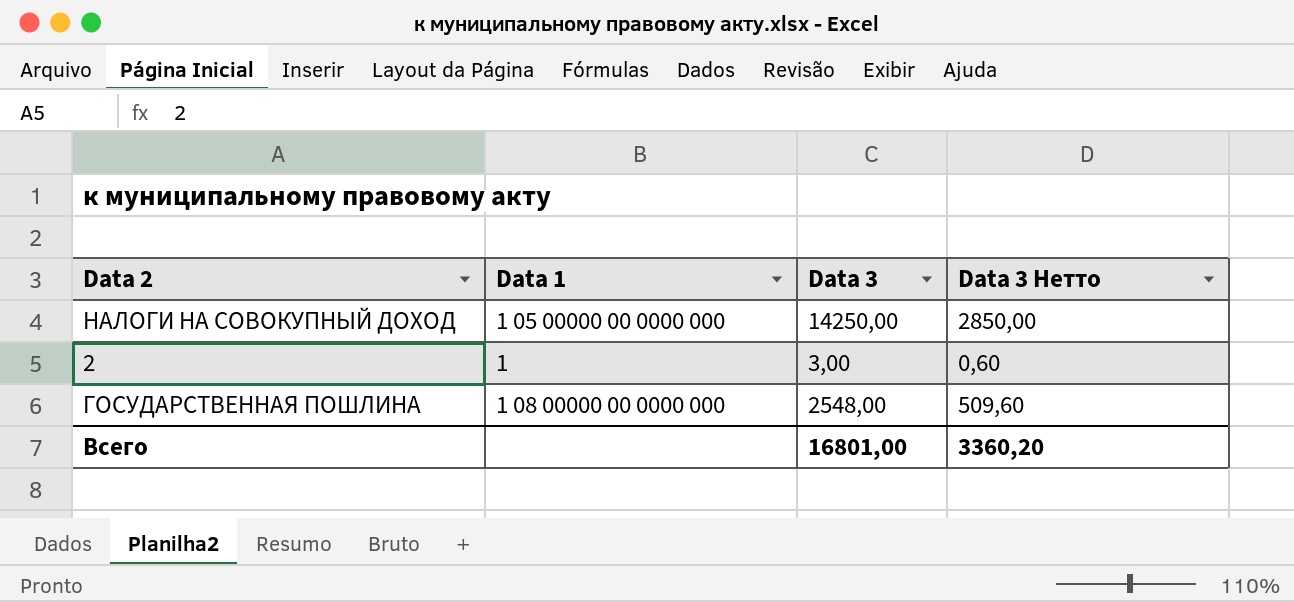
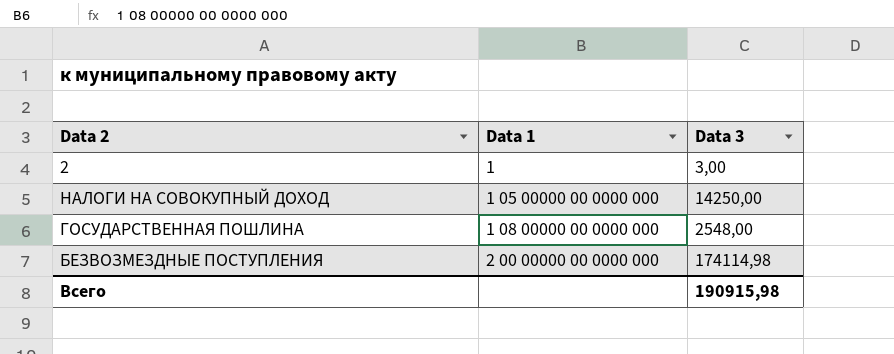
row order: none -> Data 1 ascending
column Data 3 Нетто | formula: [Data 3] * 0,2 -> none
row БЕЗВОЗМЕЗДНЫЕ ПОСТУПЛЕНИЯ: none -> 2 00 00000 00 0000 000 | 174114,98
Всего | Data 3: 16801,00 -> 190915,98

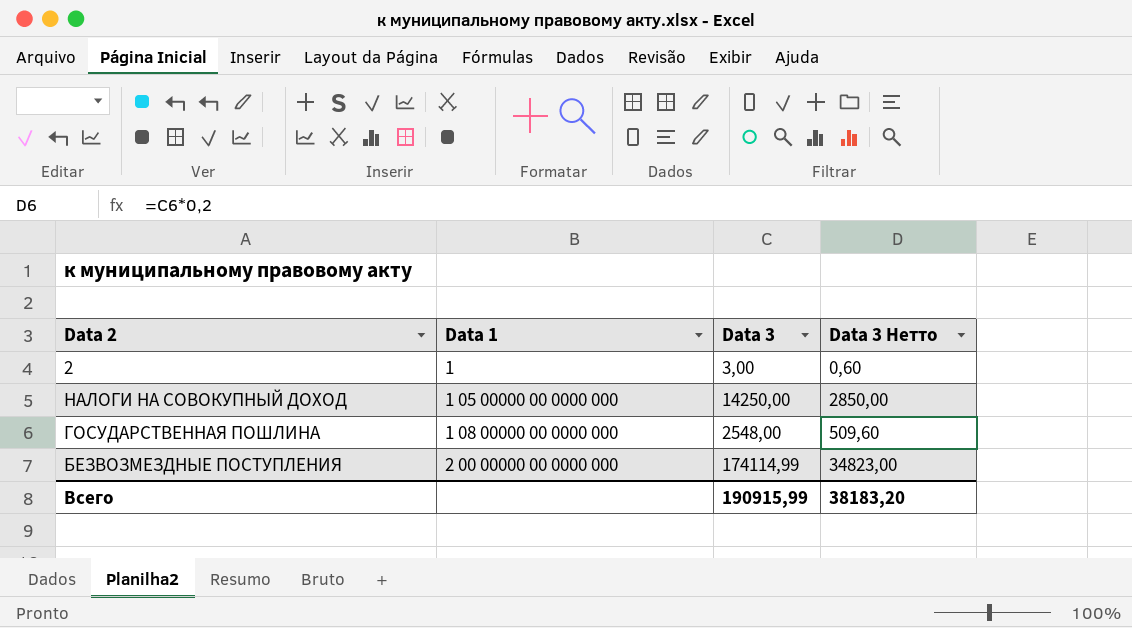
column Data 3 Нетто | formula: none -> [Data 3] * 0,2
БЕЗВОЗМЕЗДНЫЕ ПОСТУПЛЕНИЯ | Data 3: 174114,98 -> 174114,99
Всего | Data 3: 190915,98 -> 190915,99

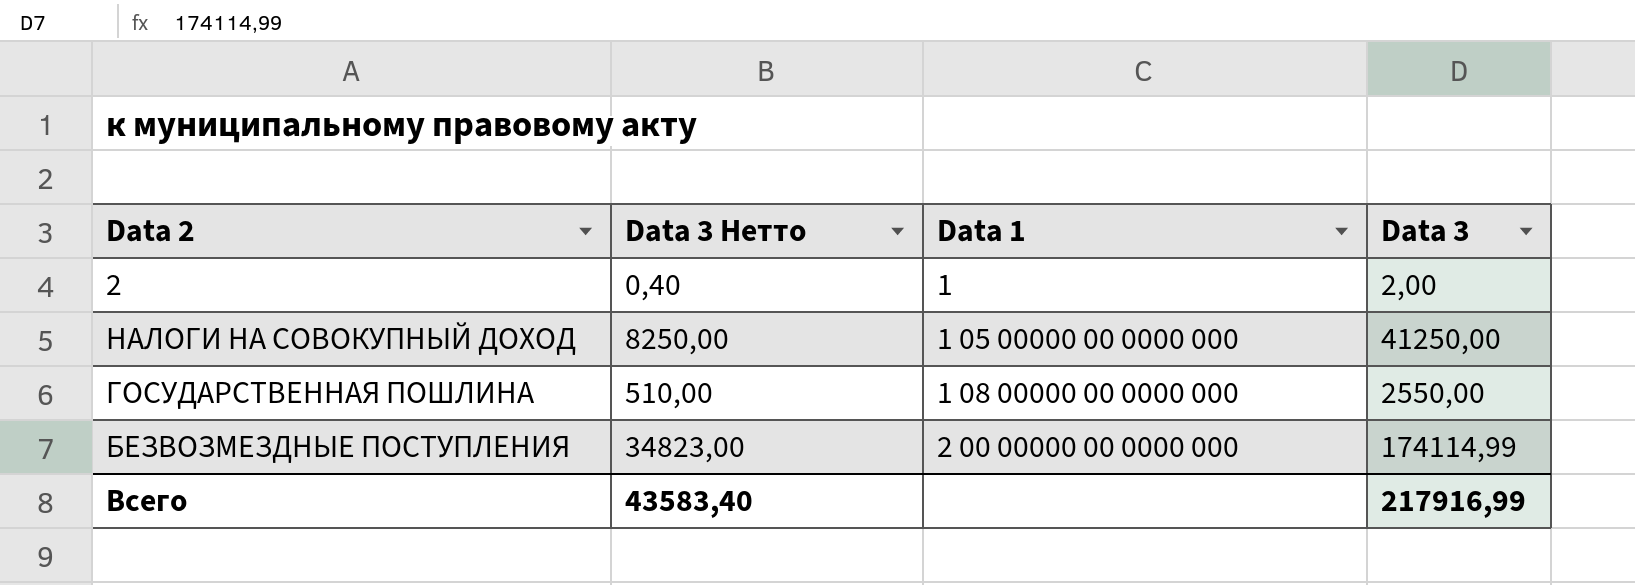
column Data 3 Нетто | position: 4 -> 2
2 | Data 3 Нетто: 0,60 -> 0,40
2 | Data 3: 3,00 -> 2,00
НАЛОГИ НА СОВОКУПНЫЙ ДОХОД | Data 3 Нетто: 2850,00 -> 8250,00
НАЛОГИ НА СОВОКУПНЫЙ ДОХОД | Data 3: 14250,00 -> 41250,00
ГОСУДАРСТВЕННАЯ ПОШЛИНА | Data 3 Нетто: 509,60 -> 510,00
ГОСУДАРСТВЕННАЯ ПОШЛИНА | Data 3: 2548,00 -> 2550,00
Всего | Data 3 Нетто: 38183,20 -> 43583,40
Всего | Data 3: 190915,99 -> 217916,99

